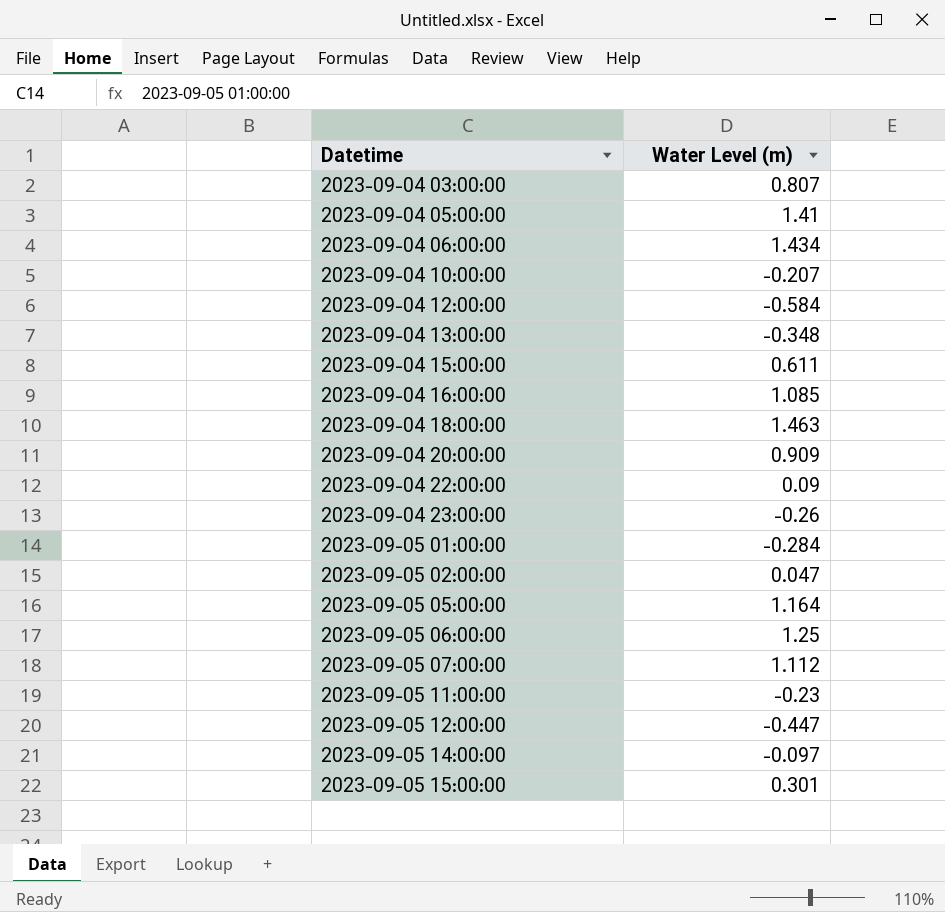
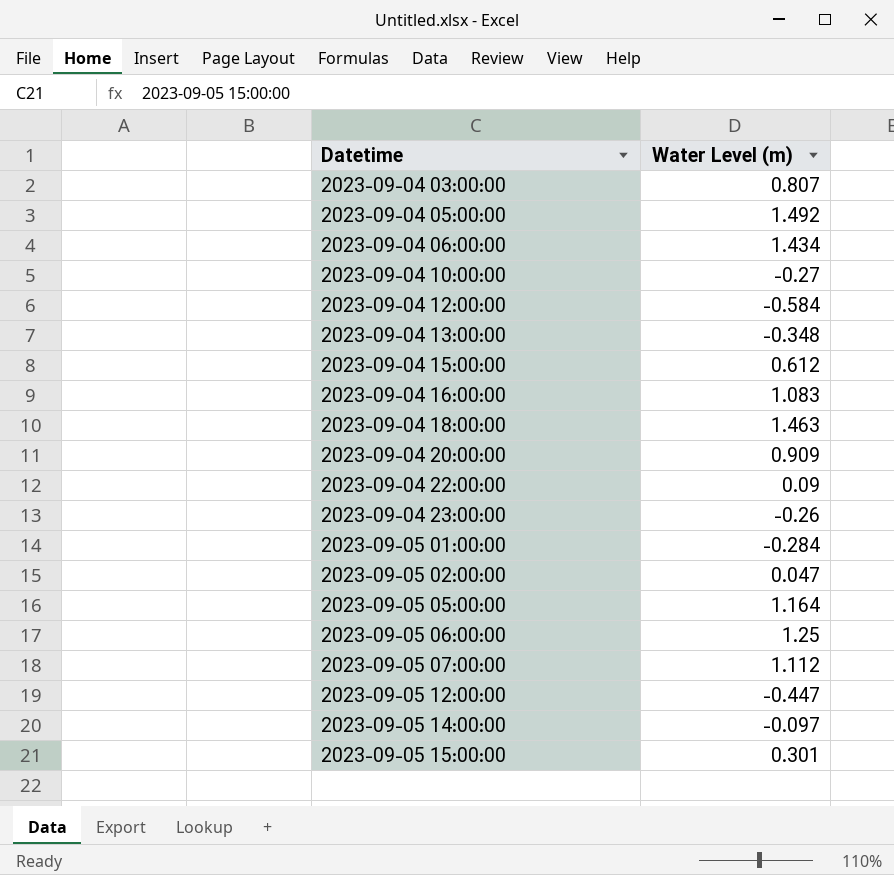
row 2023-09-05 11:00:00: -0.23 -> none
2023-09-04 05:00:00 | Water Level (m): 1.41 -> 1.492
2023-09-04 10:00:00 | Water Level (m): -0.207 -> -0.27
2023-09-04 15:00:00 | Water Level (m): 0.611 -> 0.612
2023-09-04 16:00:00 | Water Level (m): 1.085 -> 1.083

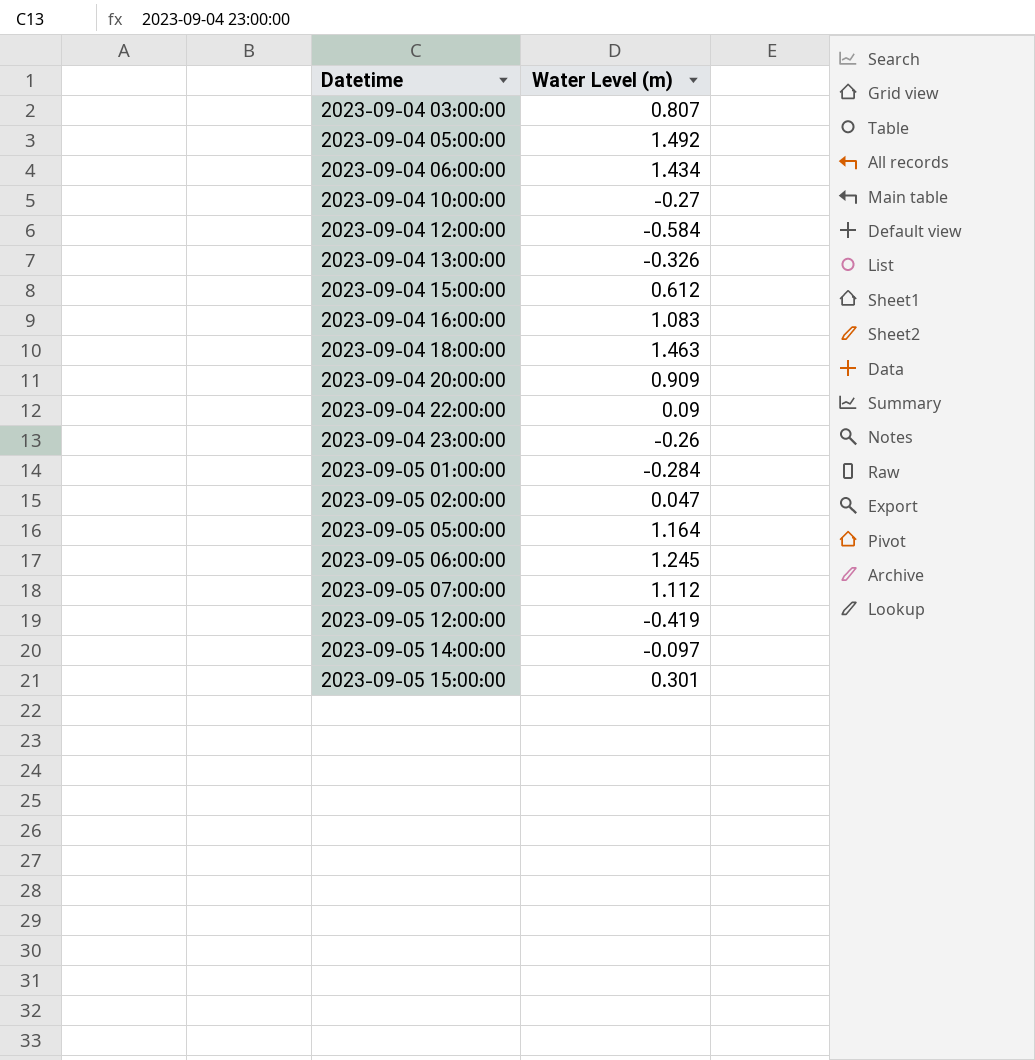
2023-09-04 13:00:00 | Water Level (m): -0.348 -> -0.326
2023-09-05 06:00:00 | Water Level (m): 1.25 -> 1.245
2023-09-05 12:00:00 | Water Level (m): -0.447 -> -0.419

